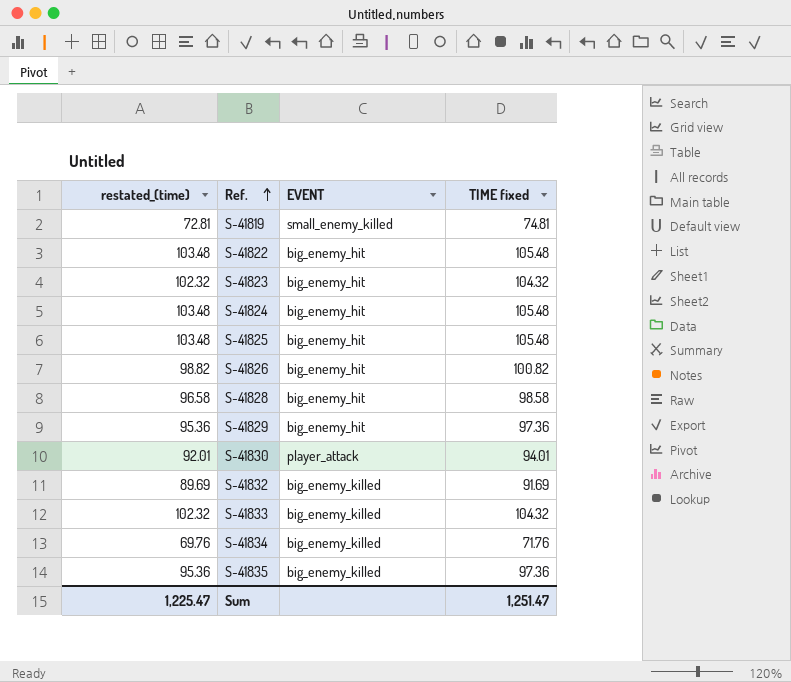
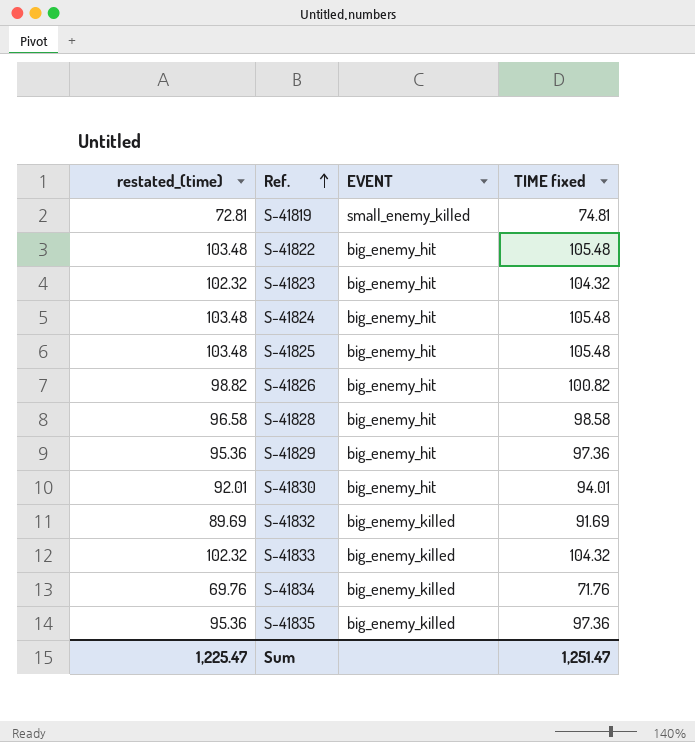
S-41830 | EVENT: player_attack -> big_enemy_hit

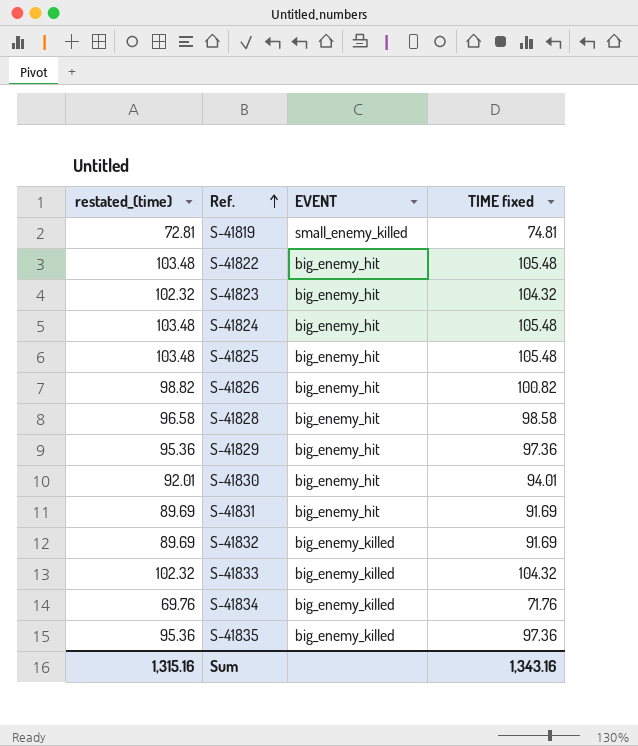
row S-41831: none -> 89.69 | big_enemy_hit | 91.69
Sum | restated_(time): 1,225.47 -> 1,315.16
Sum | TIME fixed: 1,251.47 -> 1,343.16

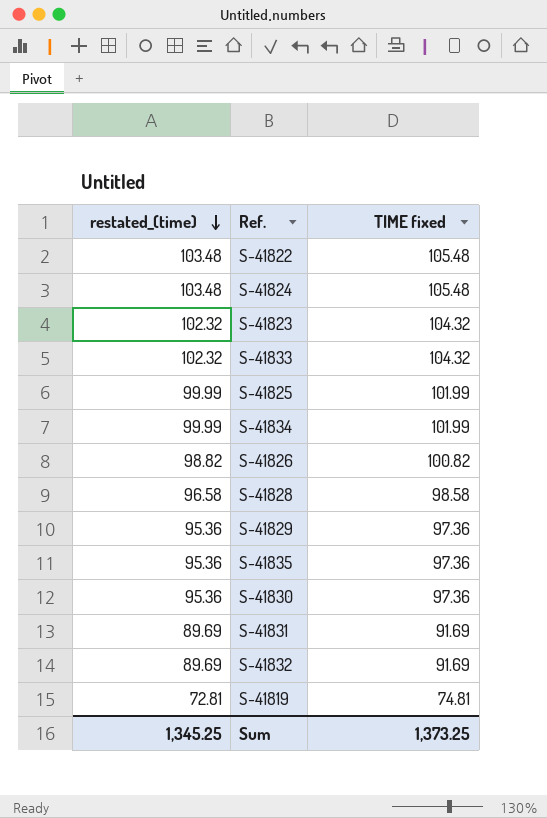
row order: Ref. ascending -> restated_(time) descending
column EVENT | position: 3 -> none
S-41825 | restated_(time): 103.48 -> 99.99
S-41825 | TIME fixed: 105.48 -> 101.99
S-41834 | restated_(time): 69.76 -> 99.99
S-41834 | TIME fixed: 71.76 -> 101.99
S-41830 | restated_(time): 92.01 -> 95.36
S-41830 | TIME fixed: 94.01 -> 97.36
Sum | restated_(time): 1,315.16 -> 1,345.25
Sum | TIME fixed: 1,343.16 -> 1,373.25

